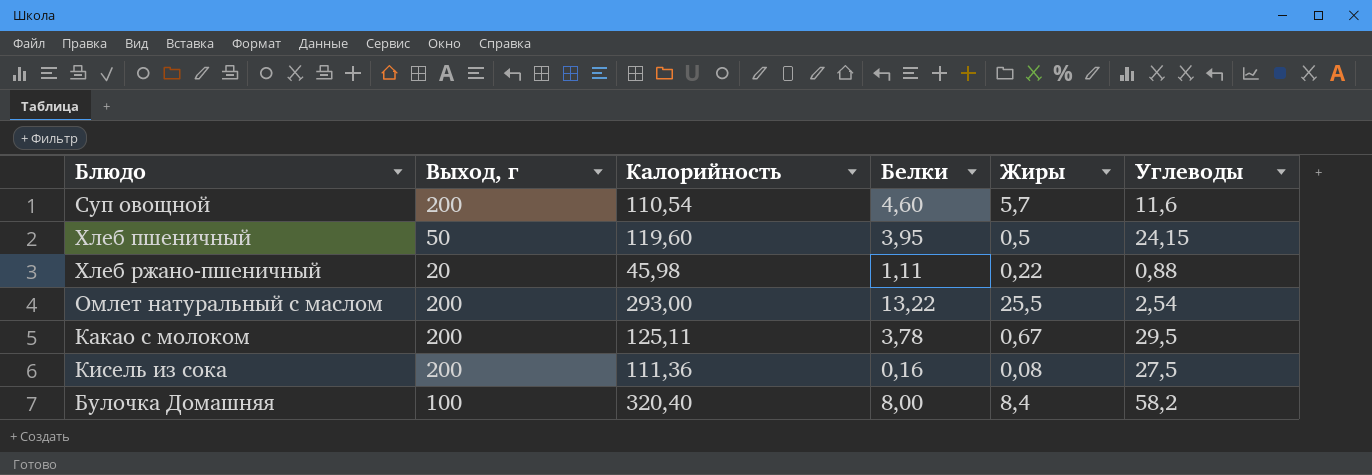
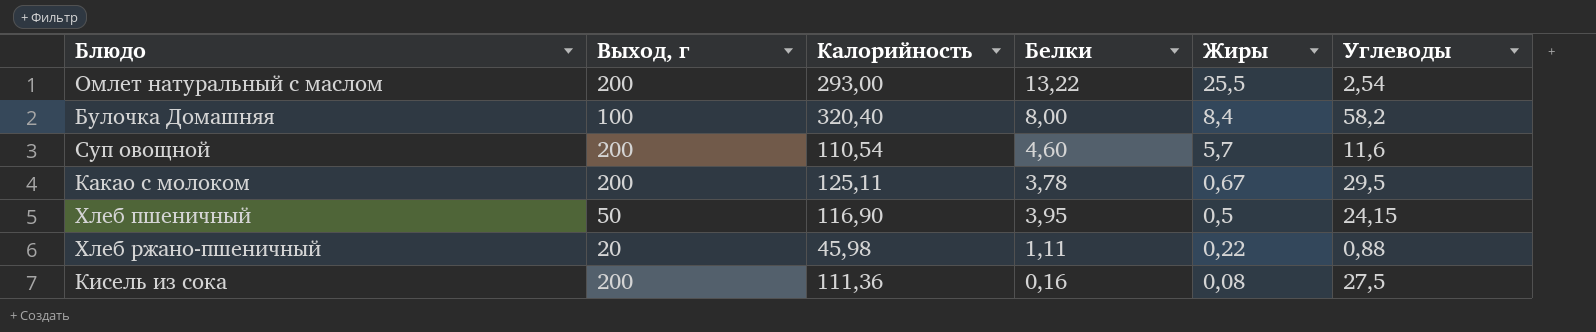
row order: none -> Жиры descending
Хлеб пшеничный | Калорийность: 119,60 -> 116,90

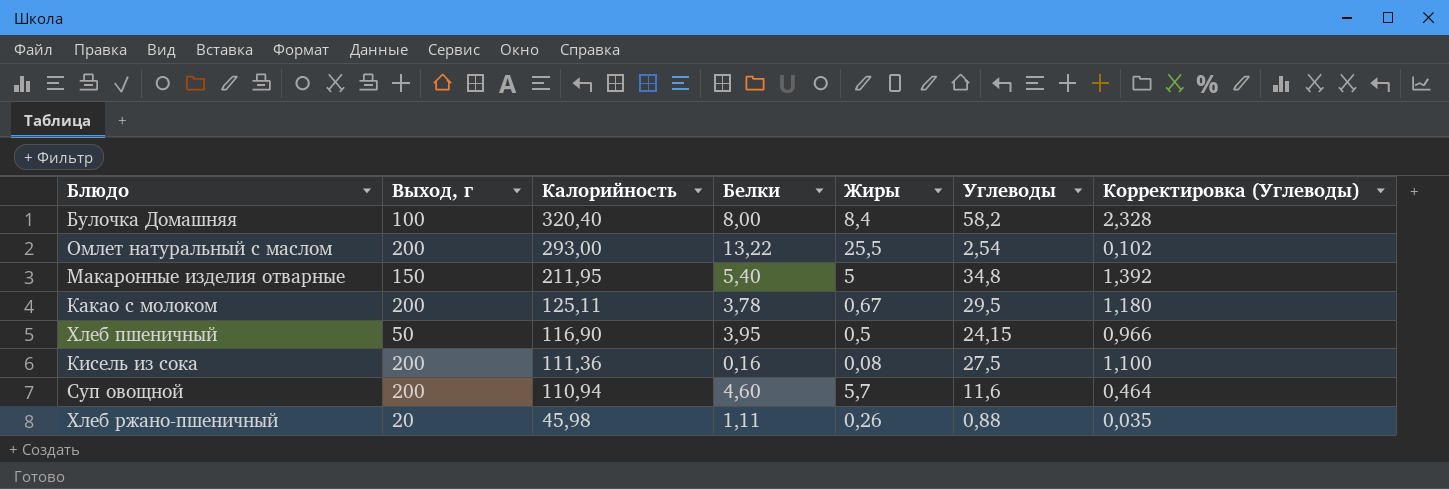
row order: Жиры descending -> Калорийность descending
column Корректировка (Углеводы) | formula: none -> [Углеводы] * 0,04
row Макаронные изделия отварные: none -> 150 | 211,95 | 5,40 | 5 | 34,8 | 1,392
Суп овощной | Калорийность: 110,54 -> 110,94
Хлеб ржано-пшеничный | Жиры: 0,22 -> 0,26

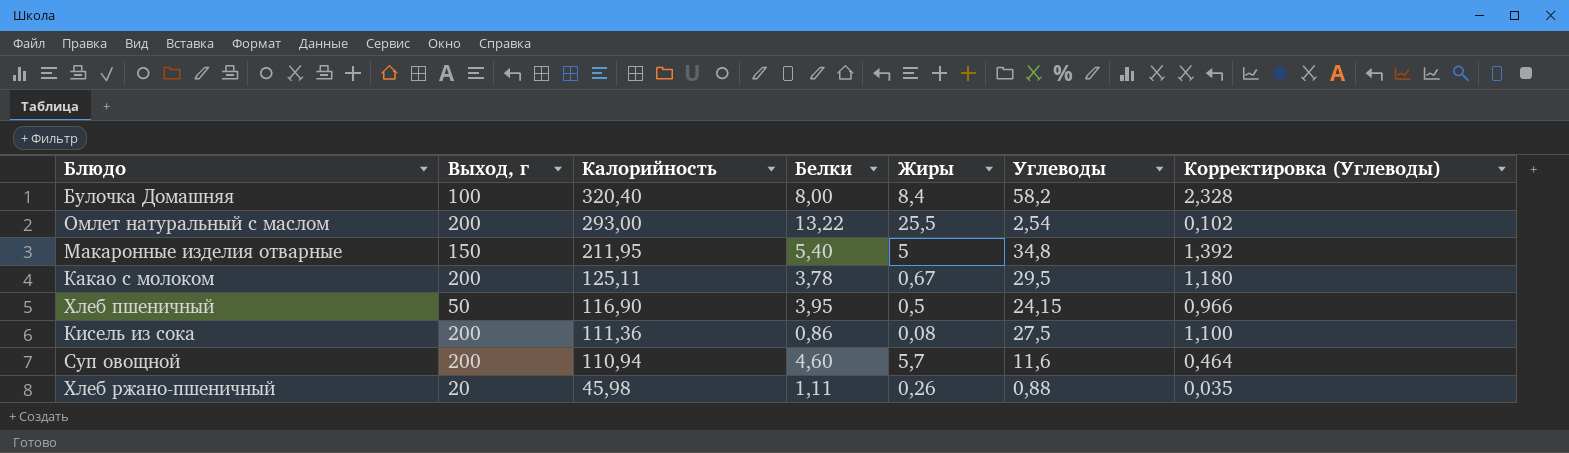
Кисель из сока | Белки: 0,16 -> 0,86

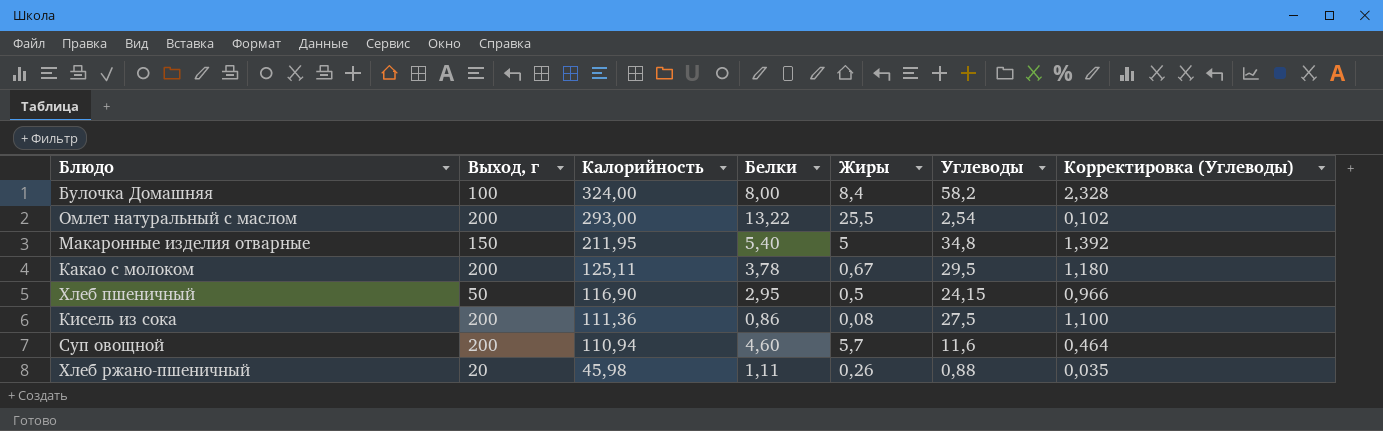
Булочка Домашняя | Калорийность: 320,40 -> 324,00
Хлеб пшеничный | Белки: 3,95 -> 2,95

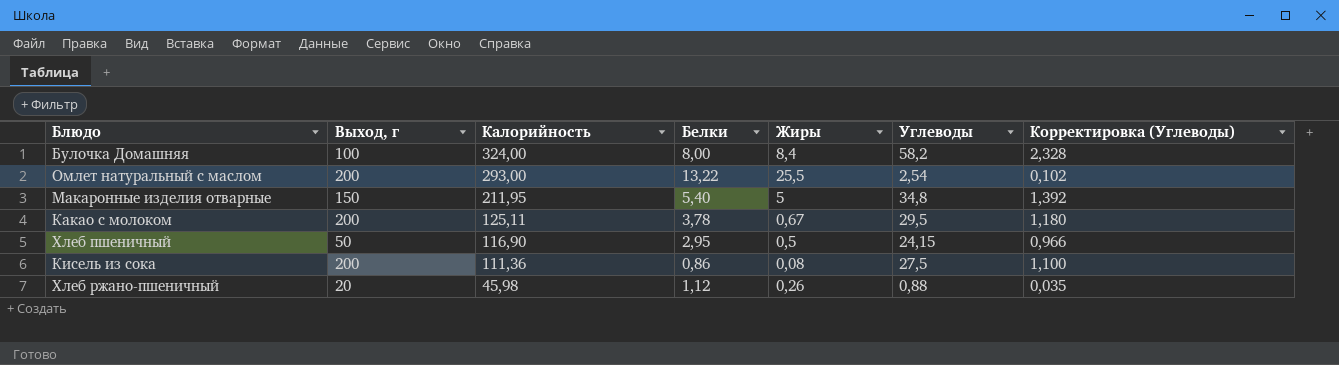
row Суп овощной: 200 | 110,94 | 4,60 | 5,7 | 11,6 | 0,464 -> none
Хлеб ржано-пшеничный | Белки: 1,11 -> 1,12

